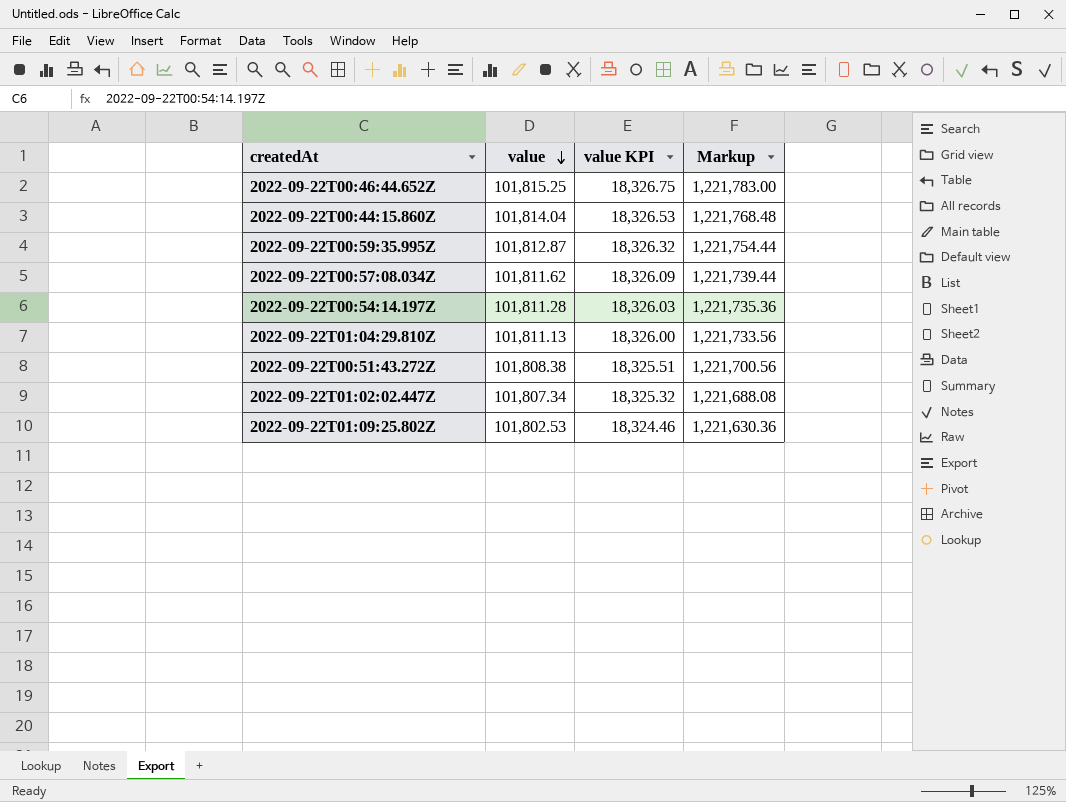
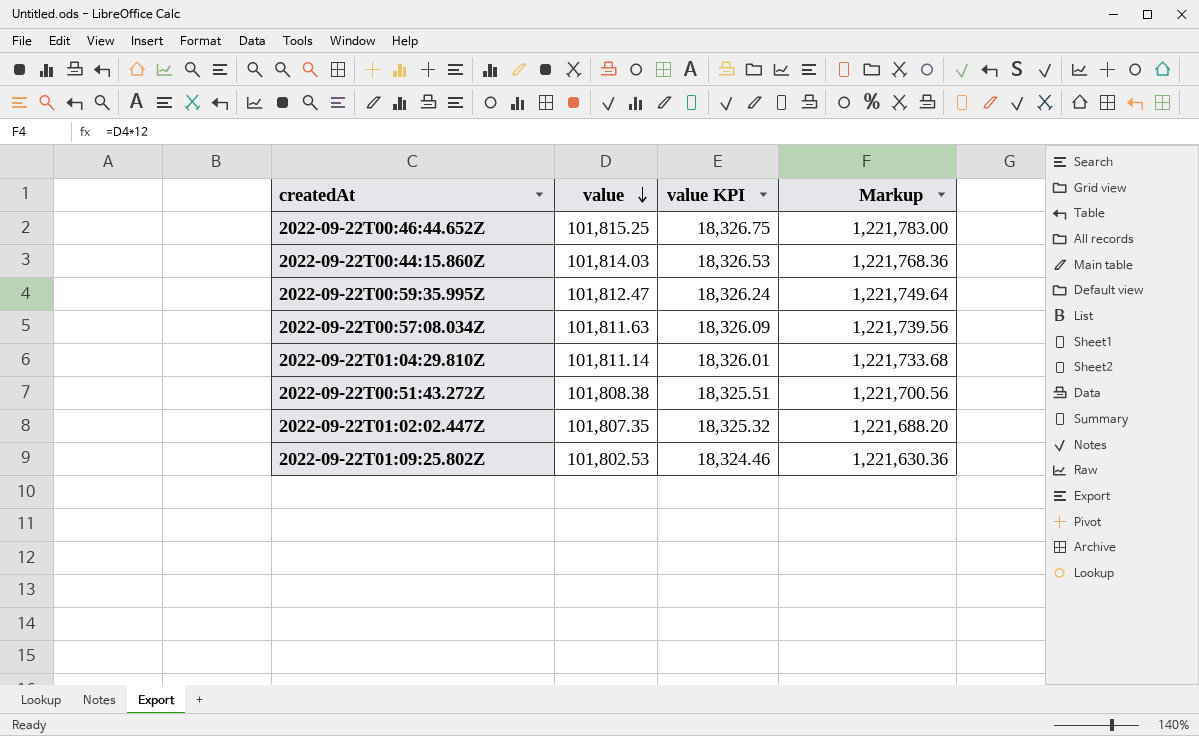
row 2022-09-22T00:54:14.197Z: 101,811.28 | 18,326.03 | 1,221,735.36 -> none
2022-09-22T00:44:15.860Z | value: 101,814.04 -> 101,814.03
2022-09-22T00:44:15.860Z | Markup: 1,221,768.48 -> 1,221,768.36
2022-09-22T00:59:35.995Z | value: 101,812.87 -> 101,812.47
2022-09-22T00:59:35.995Z | value KPI: 18,326.32 -> 18,326.24
2022-09-22T00:59:35.995Z | Markup: 1,221,754.44 -> 1,221,749.64
2022-09-22T00:57:08.034Z | value: 101,811.62 -> 101,811.63
2022-09-22T00:57:08.034Z | Markup: 1,221,739.44 -> 1,221,739.56
2022-09-22T01:04:29.810Z | value: 101,811.13 -> 101,811.14
2022-09-22T01:04:29.810Z | value KPI: 18,326.00 -> 18,326.01
2022-09-22T01:04:29.810Z | Markup: 1,221,733.56 -> 1,221,733.68
2022-09-22T01:02:02.447Z | value: 101,807.34 -> 101,807.35
2022-09-22T01:02:02.447Z | Markup: 1,221,688.08 -> 1,221,688.20

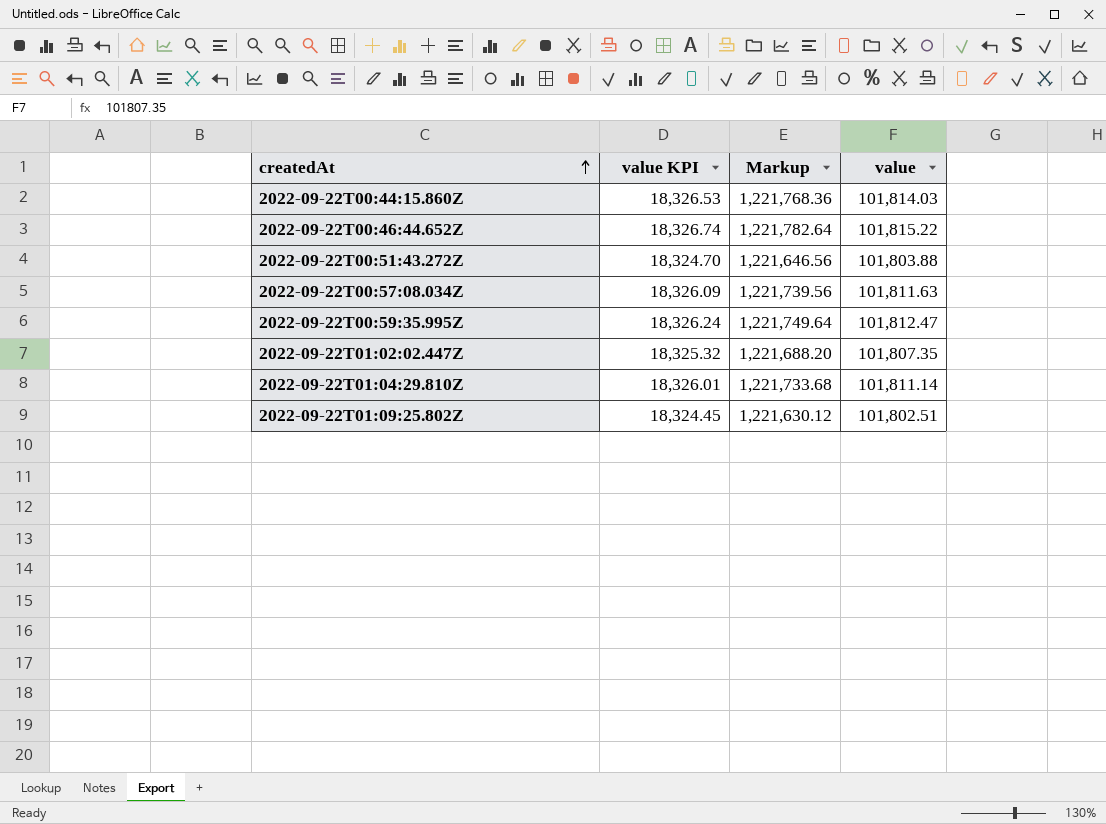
row order: value descending -> createdAt ascending
column value | position: 2 -> 4
2022-09-22T00:46:44.652Z | value KPI: 18,326.75 -> 18,326.74
2022-09-22T00:46:44.652Z | Markup: 1,221,783.00 -> 1,221,782.64
2022-09-22T00:46:44.652Z | value: 101,815.25 -> 101,815.22
2022-09-22T00:51:43.272Z | value KPI: 18,325.51 -> 18,324.70
2022-09-22T00:51:43.272Z | Markup: 1,221,700.56 -> 1,221,646.56
2022-09-22T00:51:43.272Z | value: 101,808.38 -> 101,803.88
2022-09-22T01:09:25.802Z | value KPI: 18,324.46 -> 18,324.45
2022-09-22T01:09:25.802Z | Markup: 1,221,630.36 -> 1,221,630.12
2022-09-22T01:09:25.802Z | value: 101,802.53 -> 101,802.51

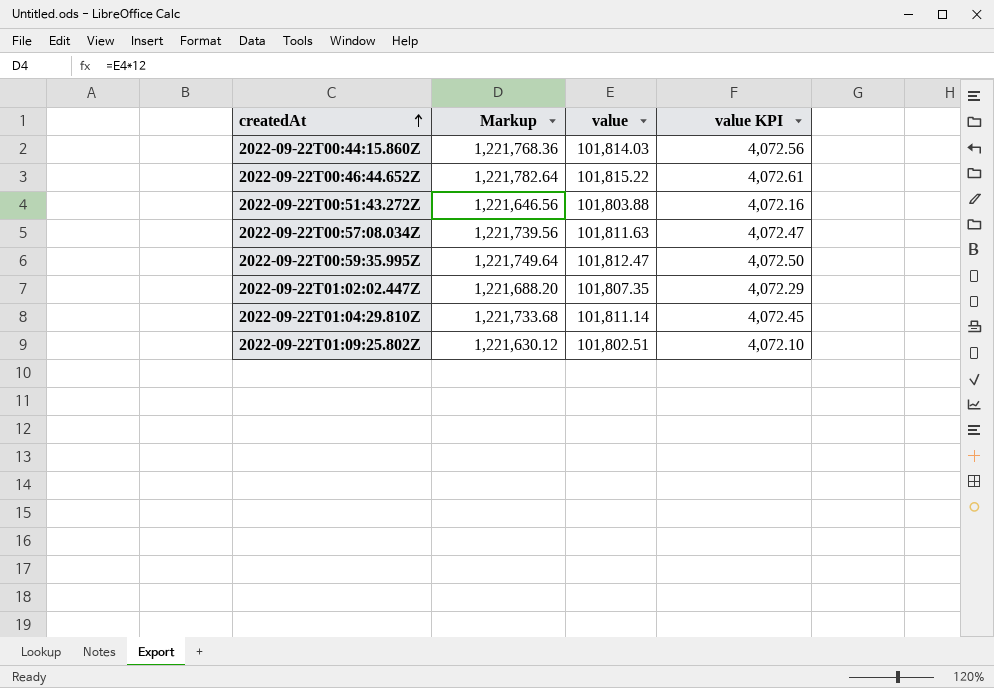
column value KPI | formula: [value] * 0.18 -> [value] * 0.04
column value KPI | position: 2 -> 4

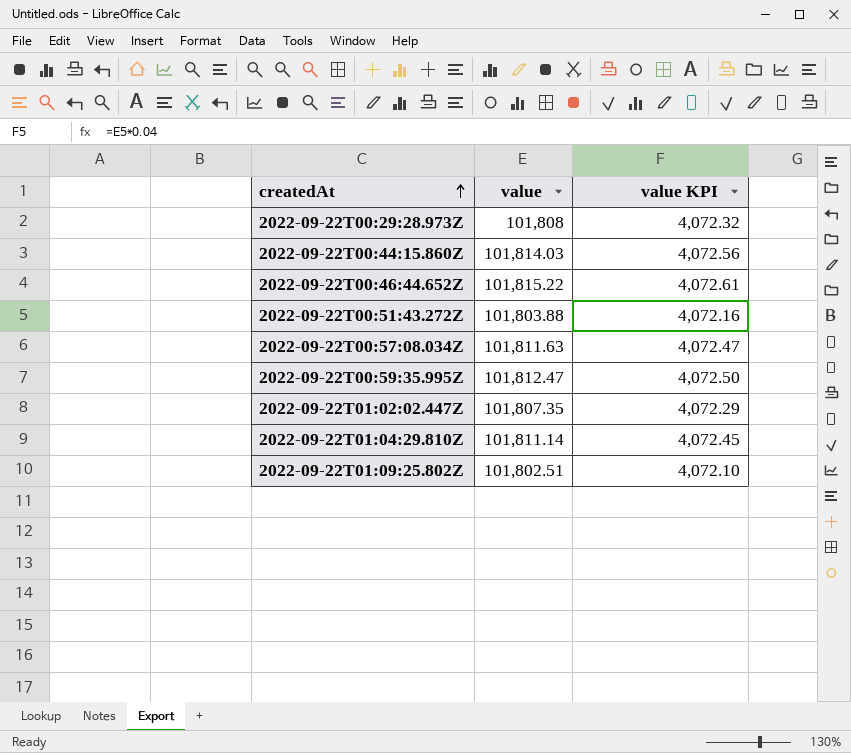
column Markup | formula: [value] * 12 -> none
row 2022-09-22T00:29:28.973Z: none -> 101,808 | 4,072.32

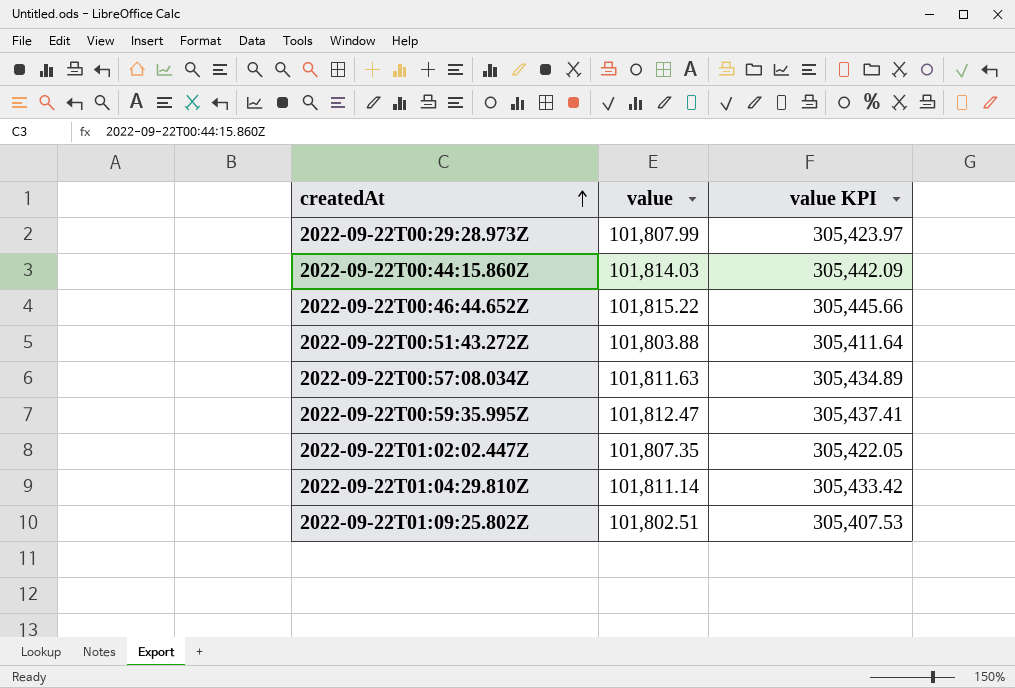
column value KPI | formula: [value] * 0.04 -> [value] * 3
2022-09-22T00:29:28.973Z | value: 101,808 -> 101,807.99

